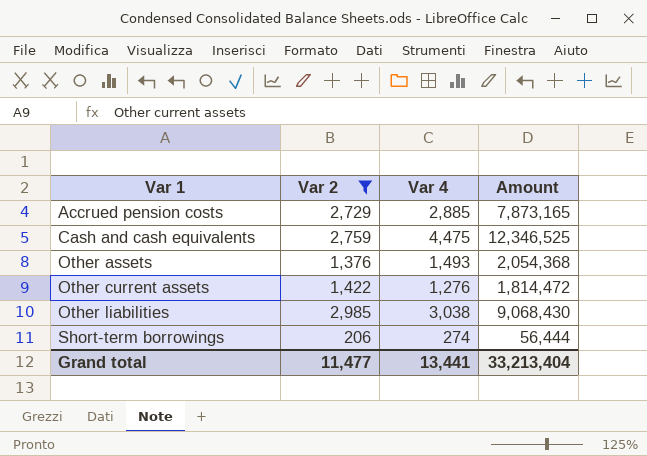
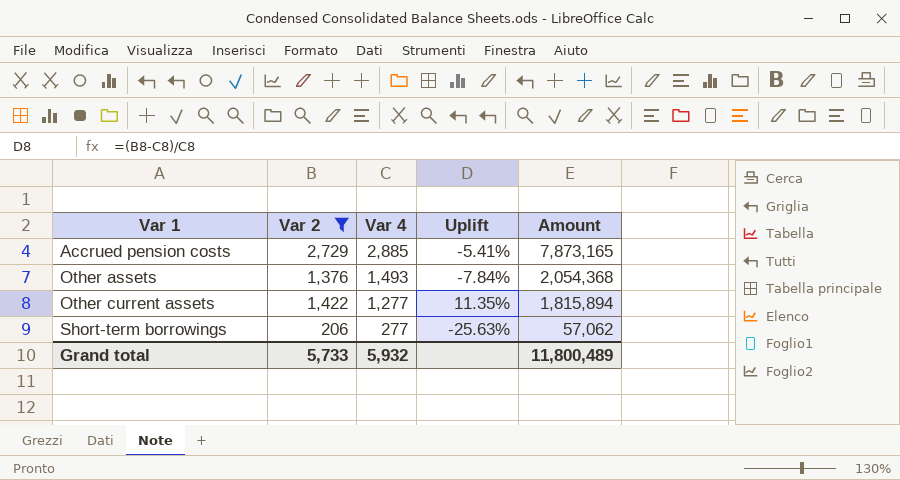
column Uplift | formula: none -> ([Var 2] - [Var 4]) / [Var 4]
row Cash and cash equivalents: 2,759 | 4,475 | 12,346,525 -> none
row Other liabilities: 2,985 | 3,038 | 9,068,430 -> none
Other current assets | Var 4: 1,276 -> 1,277
Other current assets | Amount: 1,814,472 -> 1,815,894
Short-term borrowings | Var 4: 274 -> 277
Short-term borrowings | Amount: 56,444 -> 57,062
Grand total | Var 2: 11,477 -> 5,733
Grand total | Var 4: 13,441 -> 5,932
Grand total | Amount: 33,213,404 -> 11,800,489

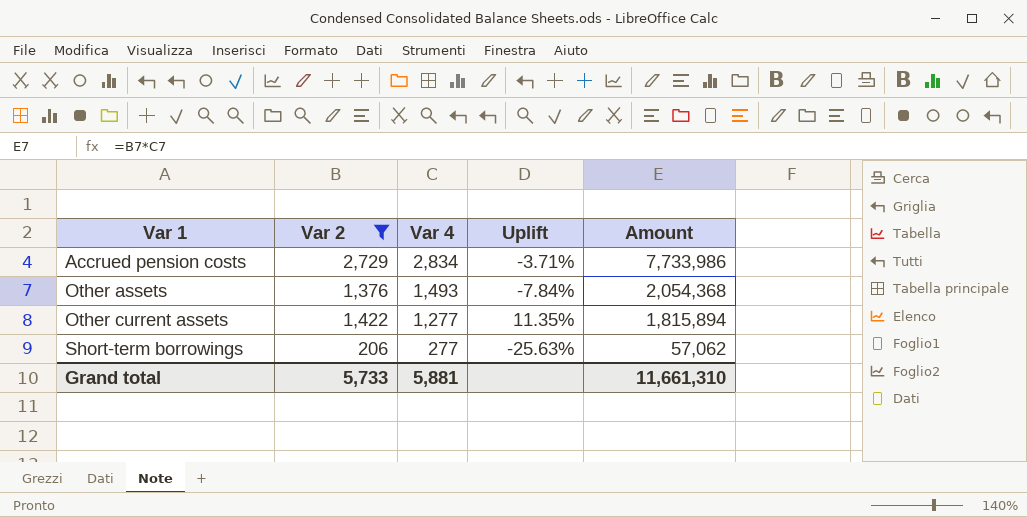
Accrued pension costs | Var 4: 2,885 -> 2,834
Accrued pension costs | Uplift: -5.41% -> -3.71%
Accrued pension costs | Amount: 7,873,165 -> 7,733,986
Grand total | Var 4: 5,932 -> 5,881
Grand total | Amount: 11,800,489 -> 11,661,310

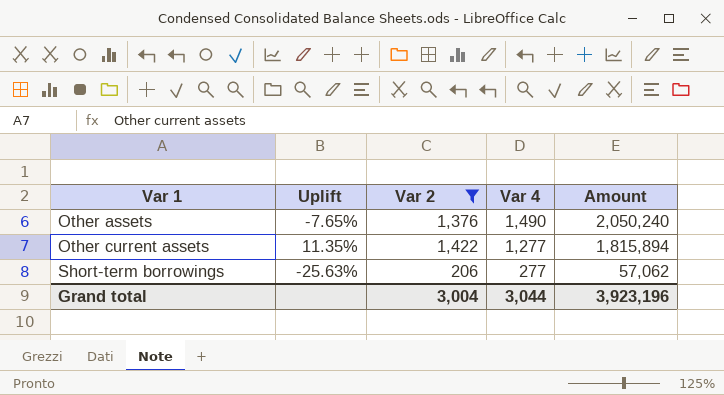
column Uplift | position: 4 -> 2
row Accrued pension costs: 2,729 | 2,834 | -3.71% | 7,733,986 -> none
Other assets | Uplift: -7.84% -> -7.65%
Other assets | Var 4: 1,493 -> 1,490
Other assets | Amount: 2,054,368 -> 2,050,240
Grand total | Var 2: 5,733 -> 3,004
Grand total | Var 4: 5,881 -> 3,044
Grand total | Amount: 11,661,310 -> 3,923,196

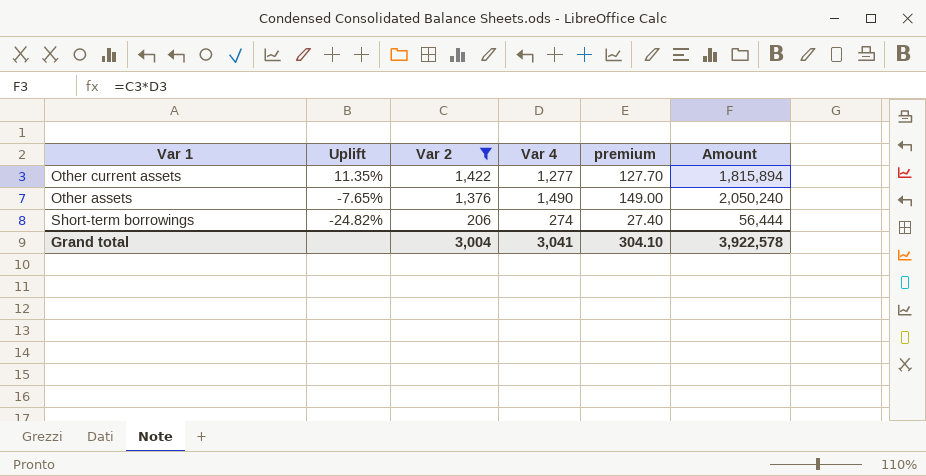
row order: Var 1 ascending -> Uplift descending
column premium | formula: none -> [Var 4] * 0.1
Short-term borrowings | Uplift: -25.63% -> -24.82%
Short-term borrowings | Var 4: 277 -> 274
Short-term borrowings | Amount: 57,062 -> 56,444
Grand total | Var 4: 3,044 -> 3,041
Grand total | Amount: 3,923,196 -> 3,922,578

